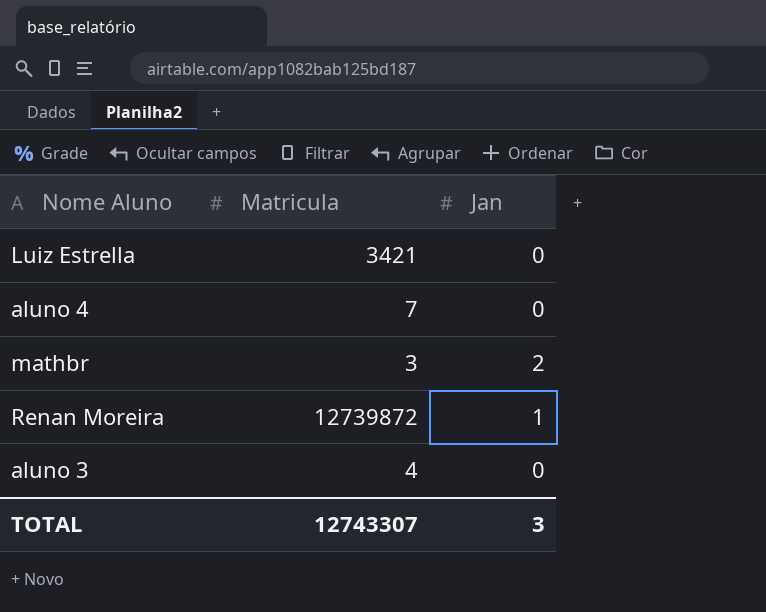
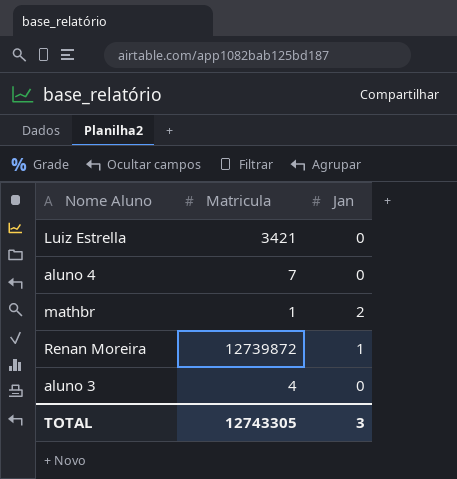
mathbr | Matricula: 3 -> 1
TOTAL | Matricula: 12743307 -> 12743305

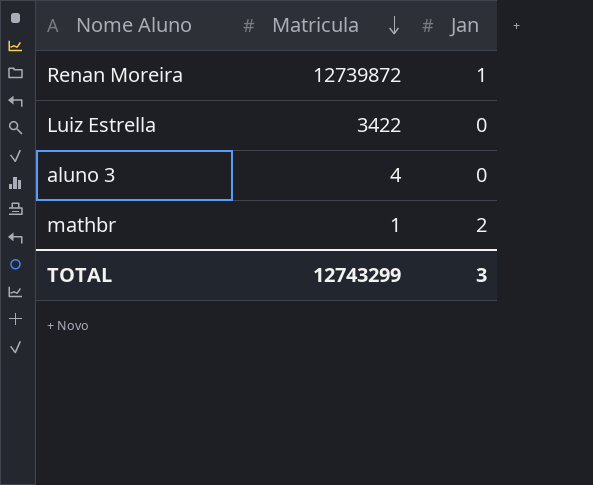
row order: none -> Matricula descending
row aluno 4: 7 | 0 -> none
Luiz Estrella | Matricula: 3421 -> 3422
TOTAL | Matricula: 12743305 -> 12743299

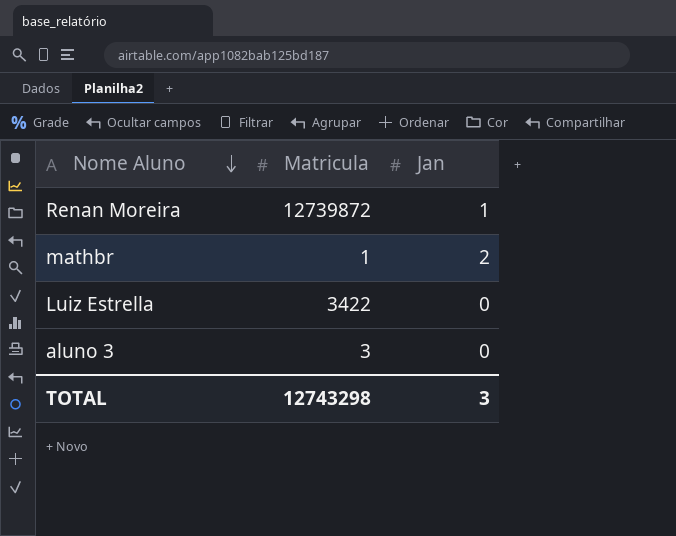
row order: Matricula descending -> Nome Aluno descending
aluno 3 | Matricula: 4 -> 3
TOTAL | Matricula: 12743299 -> 12743298

